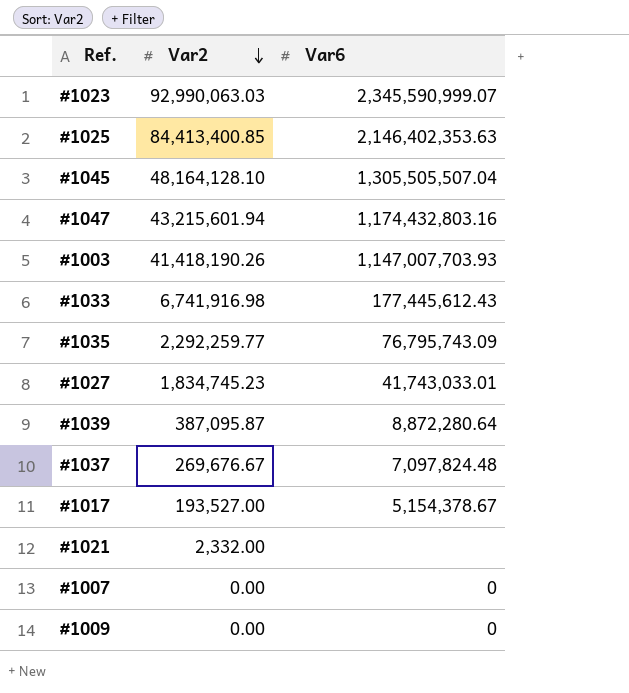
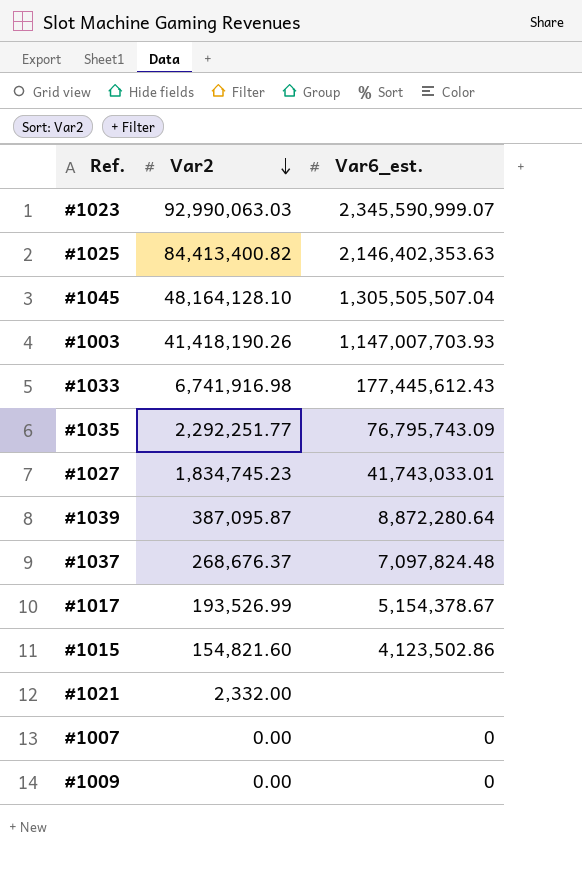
column name: Var6 -> Var6_est.
row #1047: 43,215,601.94 | 1,174,432,803.16 -> none
#1025 | Var2: 84,413,400.85 -> 84,413,400.82
#1035 | Var2: 2,292,259.77 -> 2,292,251.77
#1037 | Var2: 269,676.67 -> 268,676.37
#1017 | Var2: 193,527.00 -> 193,526.99
row #1015: none -> 154,821.60 | 4,123,502.86

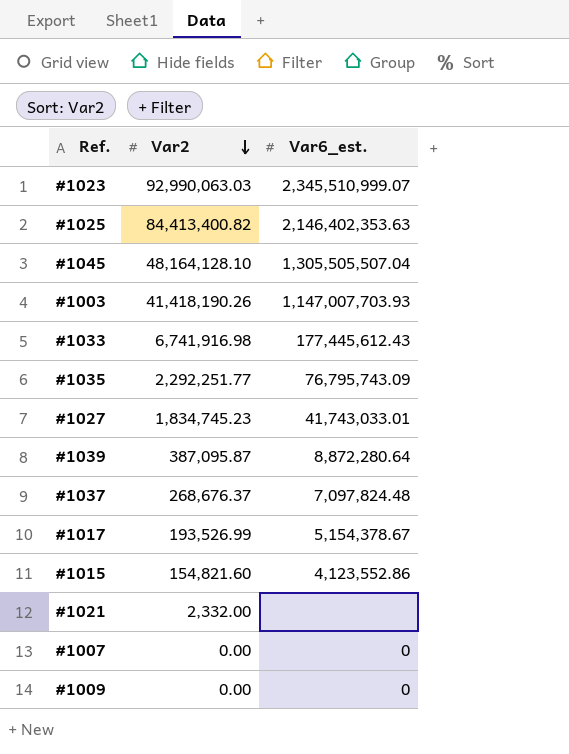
#1023 | Var6_est.: 2,345,590,999.07 -> 2,345,510,999.07
#1015 | Var6_est.: 4,123,502.86 -> 4,123,552.86

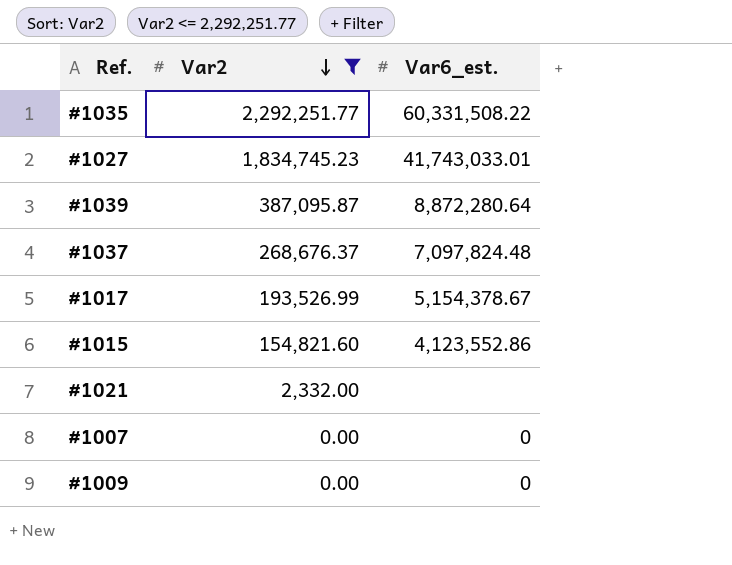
filter: none -> Var2 <= 2,292,251.77
#1035 | Var6_est.: 76,795,743.09 -> 60,331,508.22

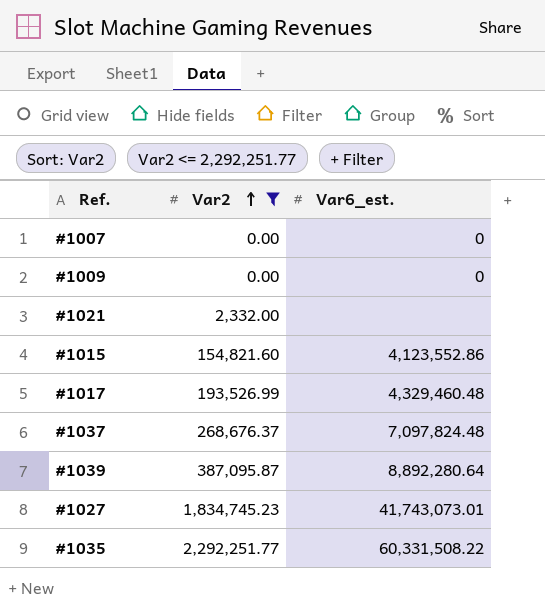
row order: Var2 descending -> Var2 ascending
#1017 | Var6_est.: 5,154,378.67 -> 4,329,460.48
#1039 | Var6_est.: 8,872,280.64 -> 8,892,280.64
#1027 | Var6_est.: 41,743,033.01 -> 41,743,073.01

